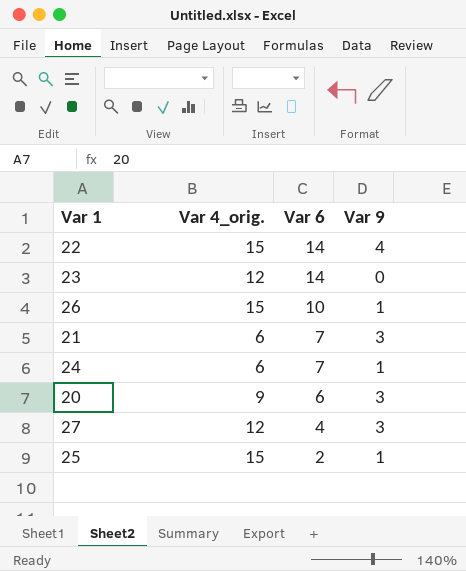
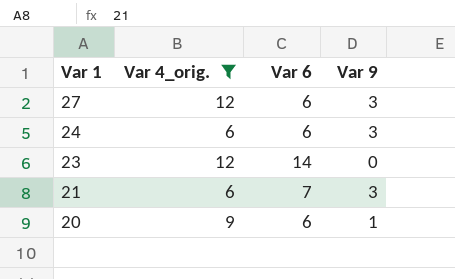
filter: none -> Var 4_orig. != 15
row order: Var 6 descending -> Var 1 descending
27 | Var 6: 4 -> 6
24 | Var 6: 7 -> 6
24 | Var 9: 1 -> 3
20 | Var 9: 3 -> 1

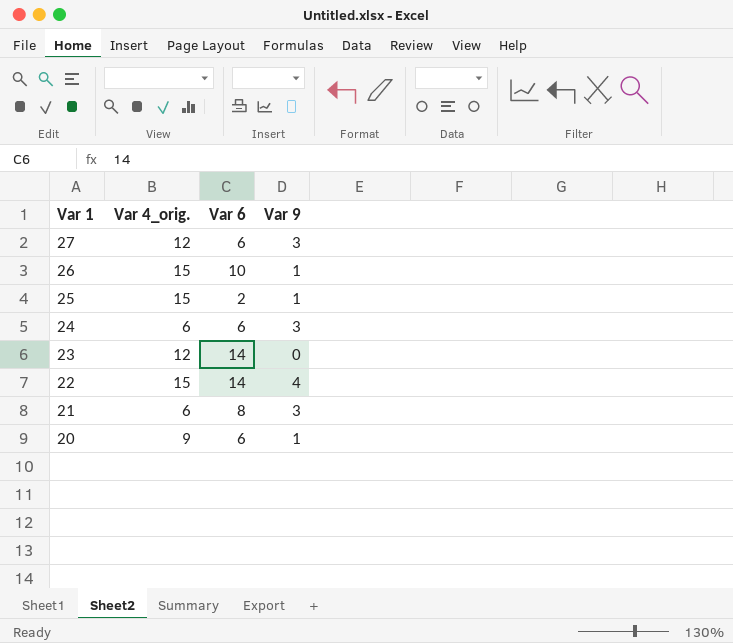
filter: Var 4_orig. != 15 -> none
21 | Var 6: 7 -> 8

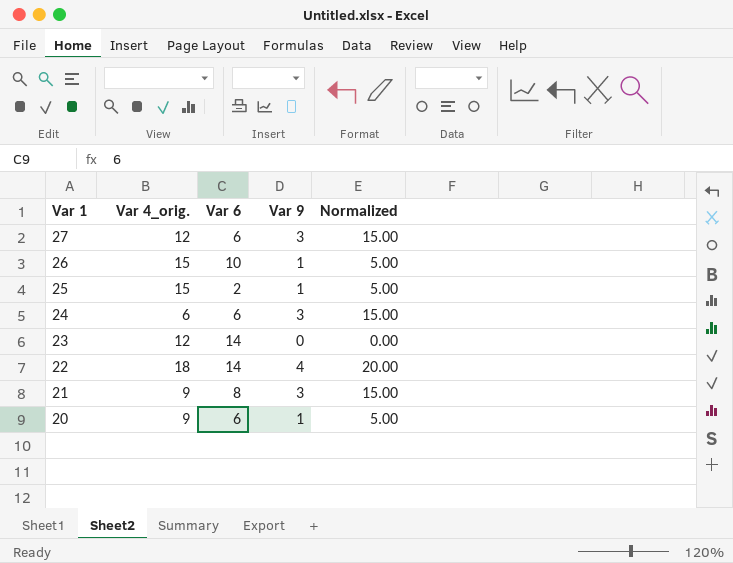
column Normalized | formula: none -> [Var 9] * 5
22 | Var 4_orig.: 15 -> 18
21 | Var 4_orig.: 6 -> 9

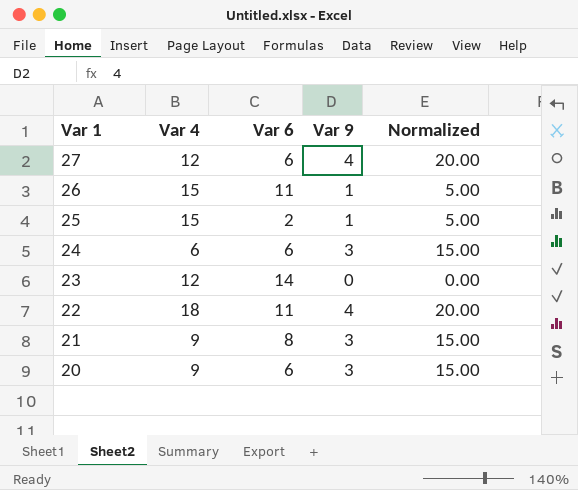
column name: Var 4_orig. -> Var 4
27 | Var 9: 3 -> 4
27 | Normalized: 15.00 -> 20.00
26 | Var 6: 10 -> 11
22 | Var 6: 14 -> 11
20 | Var 9: 1 -> 3
20 | Normalized: 5.00 -> 15.00

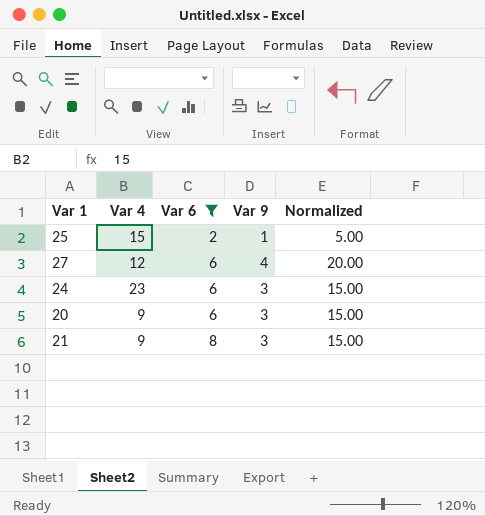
filter: none -> Var 6 <= 8
row order: Var 1 descending -> Var 6 ascending
24 | Var 4: 6 -> 23

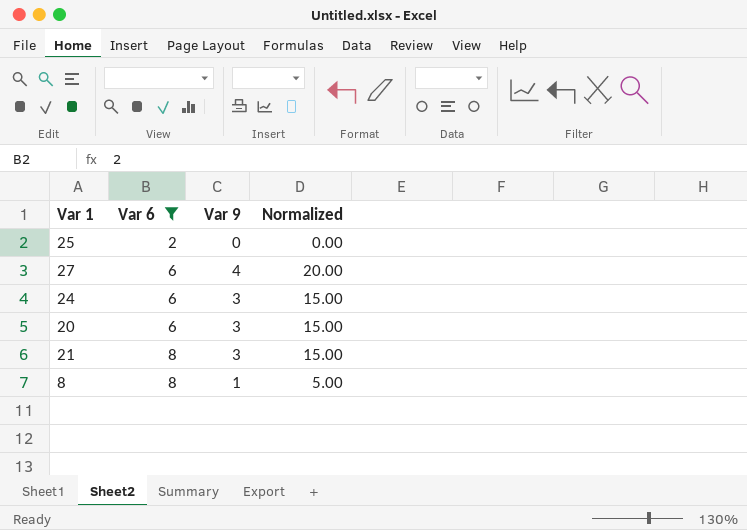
column Var 4 | position: 2 -> none
25 | Var 9: 1 -> 0
25 | Normalized: 5.00 -> 0.00
row 8: none -> 8 | 1 | 5.00

